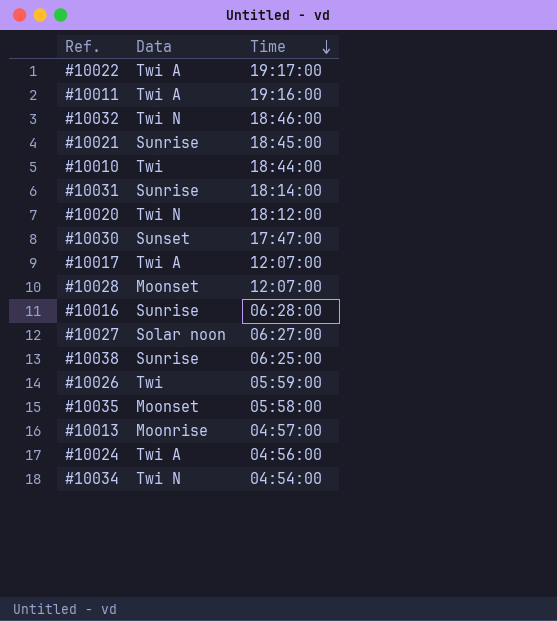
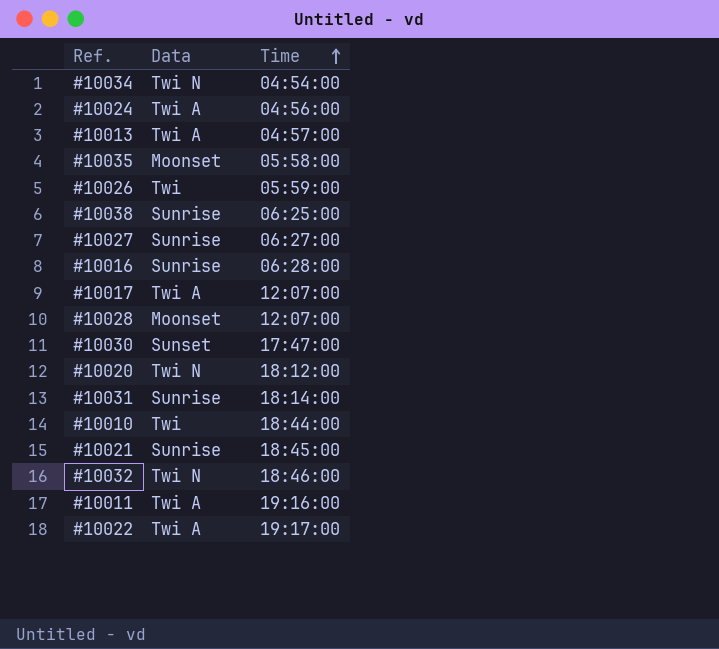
row order: Time descending -> Time ascending
#10013 | Data: Moonrise -> Twi A
#10027 | Data: Solar noon -> Sunrise

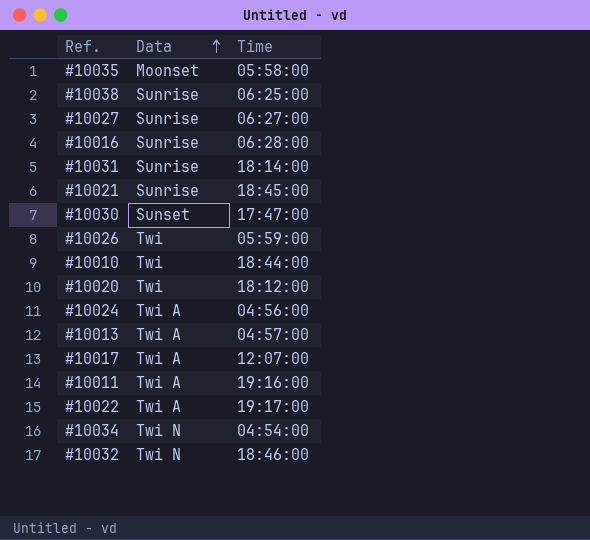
row order: Time ascending -> Data ascending
row #10028: Moonset | 12:07:00 -> none
#10020 | Data: Twi N -> Twi

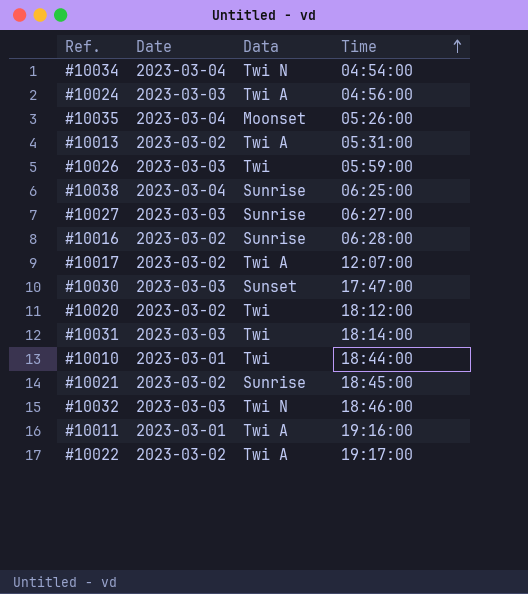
row order: Data ascending -> Time ascending
column Date | position: none -> 2
#10035 | Time: 05:58:00 -> 05:26:00
#10013 | Time: 04:57:00 -> 05:31:00
#10031 | Data: Sunrise -> Twi

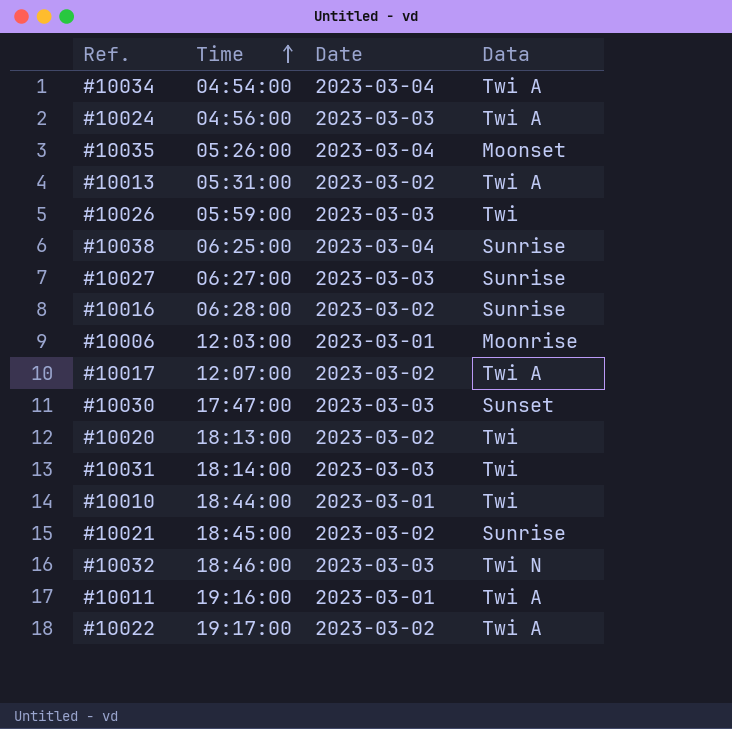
column Time | position: 4 -> 2
#10034 | Data: Twi N -> Twi A
row #10006: none -> 12:03:00 | 2023-03-01 | Moonrise
#10020 | Time: 18:12:00 -> 18:13:00

